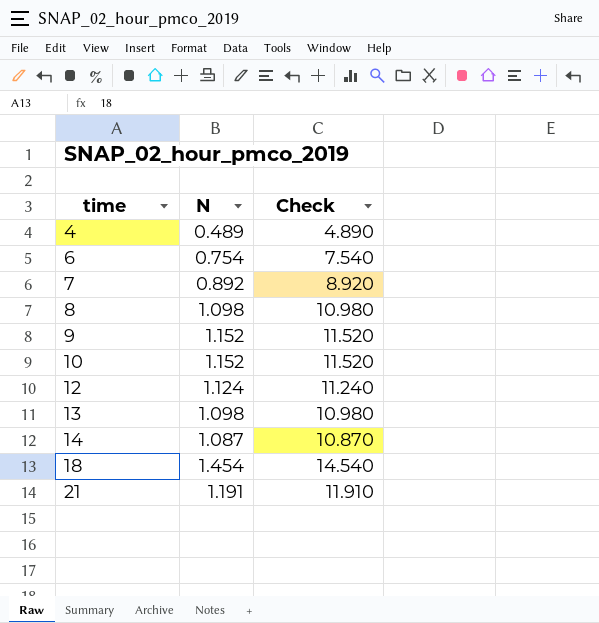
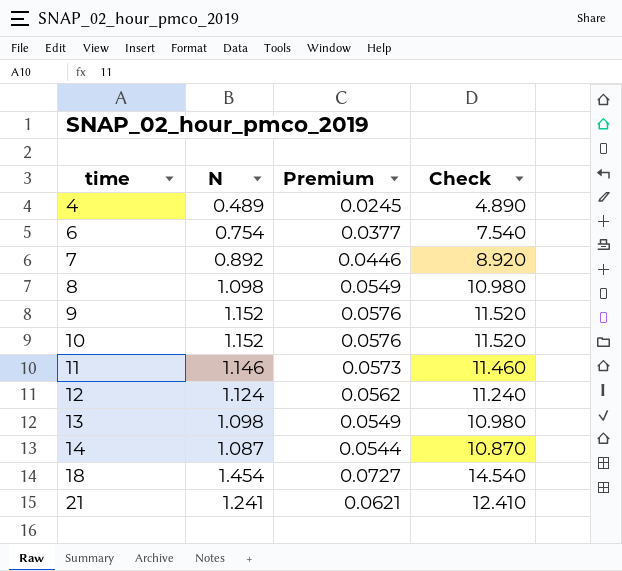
column Premium | formula: none -> [N] * 0.05
row 11: none -> 1.146 | 0.0573 | 11.460
21 | N: 1.191 -> 1.241
21 | Check: 11.910 -> 12.410

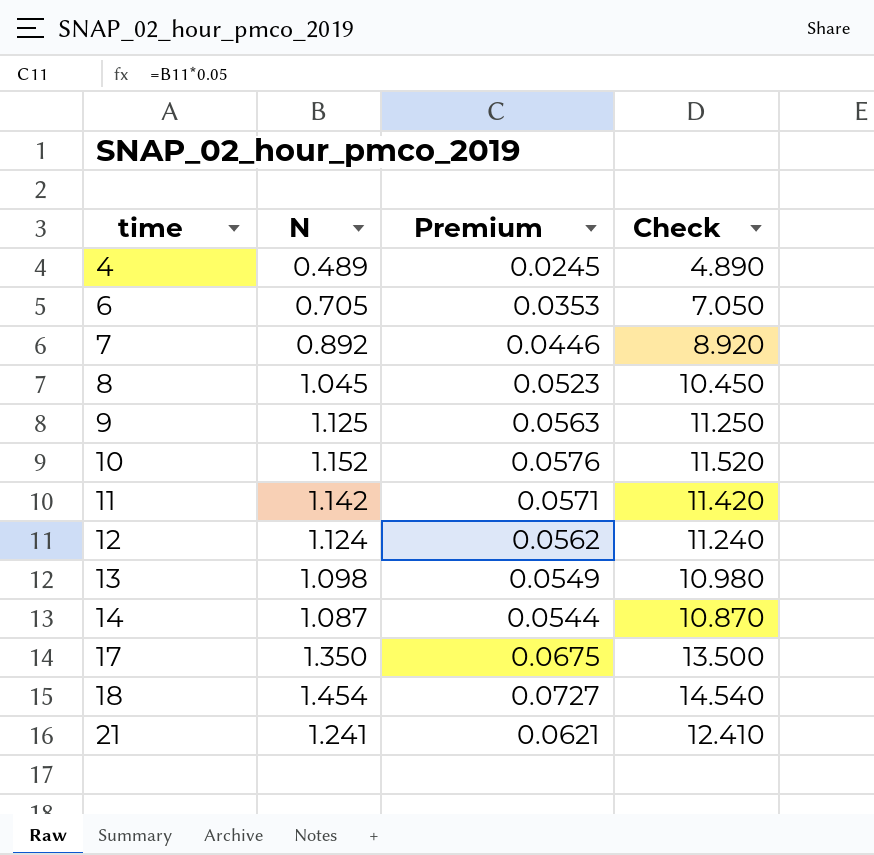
6 | N: 0.754 -> 0.705
6 | Premium: 0.0377 -> 0.0353
6 | Check: 7.540 -> 7.050
8 | N: 1.098 -> 1.045
8 | Premium: 0.0549 -> 0.0523
8 | Check: 10.980 -> 10.450
9 | N: 1.152 -> 1.125
9 | Premium: 0.0576 -> 0.0563
9 | Check: 11.520 -> 11.250
11 | N: 1.146 -> 1.142
11 | Premium: 0.0573 -> 0.0571
11 | Check: 11.460 -> 11.420
row 17: none -> 1.350 | 0.0675 | 13.500

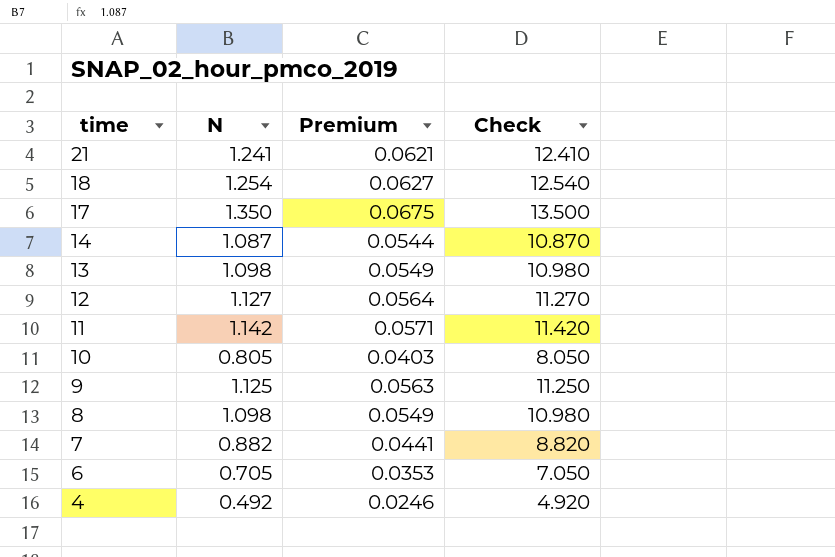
row order: time ascending -> time descending
18 | N: 1.454 -> 1.254
18 | Premium: 0.0727 -> 0.0627
18 | Check: 14.540 -> 12.540
12 | N: 1.124 -> 1.127
12 | Premium: 0.0562 -> 0.0564
12 | Check: 11.240 -> 11.270
10 | N: 1.152 -> 0.805
10 | Premium: 0.0576 -> 0.0403
10 | Check: 11.520 -> 8.050
8 | N: 1.045 -> 1.098
8 | Premium: 0.0523 -> 0.0549
8 | Check: 10.450 -> 10.980
7 | N: 0.892 -> 0.882
7 | Premium: 0.0446 -> 0.0441
7 | Check: 8.920 -> 8.820
4 | N: 0.489 -> 0.492
4 | Premium: 0.0245 -> 0.0246
4 | Check: 4.890 -> 4.920

